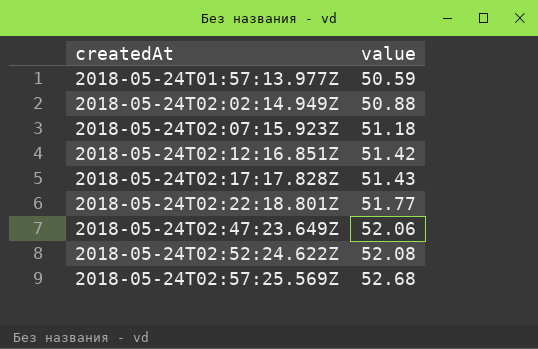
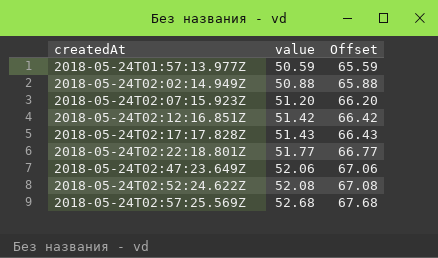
column Offset | formula: none -> [value] + 15
2018-05-24T02:07:15.923Z | value: 51.18 -> 51.20

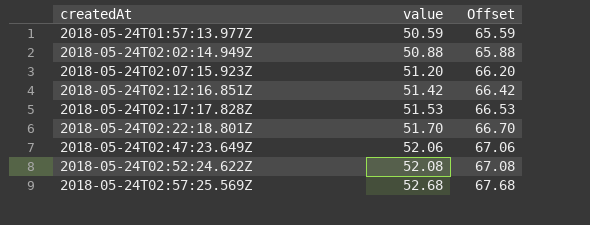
2018-05-24T02:17:17.828Z | value: 51.43 -> 51.53
2018-05-24T02:17:17.828Z | Offset: 66.43 -> 66.53
2018-05-24T02:22:18.801Z | value: 51.77 -> 51.70
2018-05-24T02:22:18.801Z | Offset: 66.77 -> 66.70

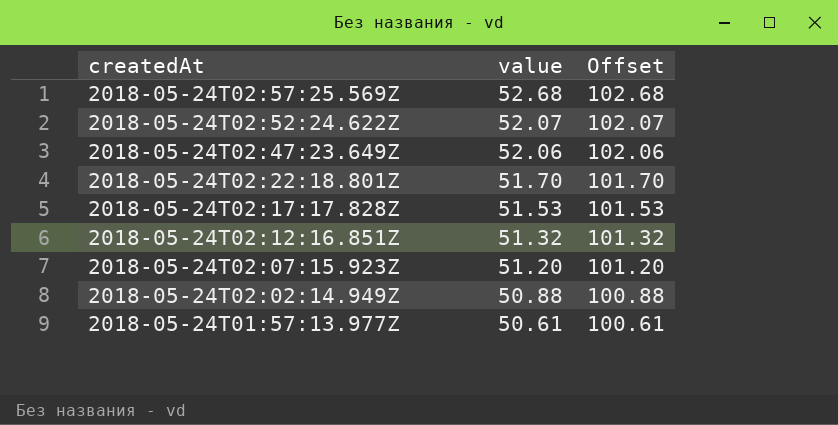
row order: createdAt ascending -> createdAt descending
column Offset | formula: [value] + 15 -> [value] + 50
2018-05-24T02:52:24.622Z | value: 52.08 -> 52.07
2018-05-24T02:12:16.851Z | value: 51.42 -> 51.32
2018-05-24T01:57:13.977Z | value: 50.59 -> 50.61

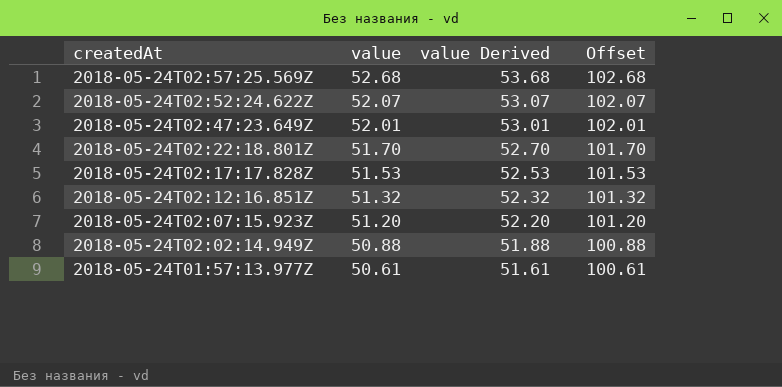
column value Derived | formula: none -> [value] + 1
2018-05-24T02:47:23.649Z | value: 52.06 -> 52.01
2018-05-24T02:47:23.649Z | Offset: 102.06 -> 102.01

